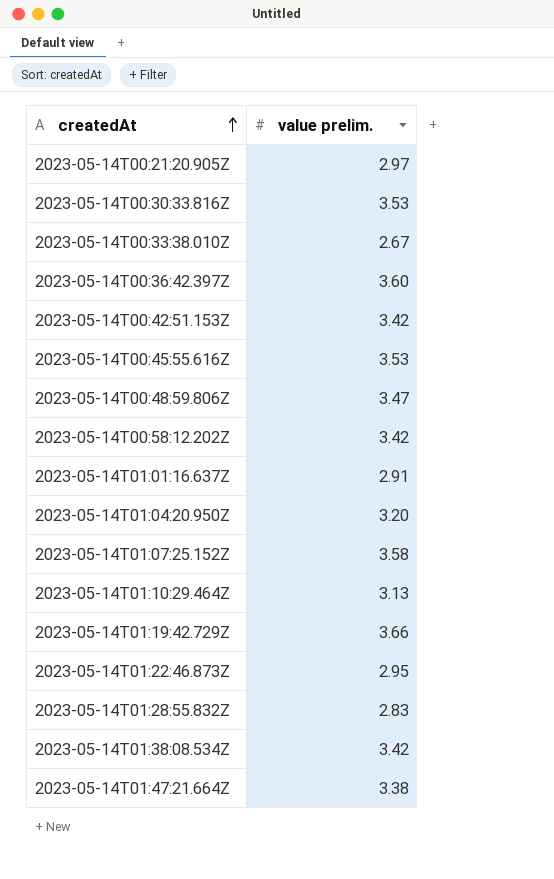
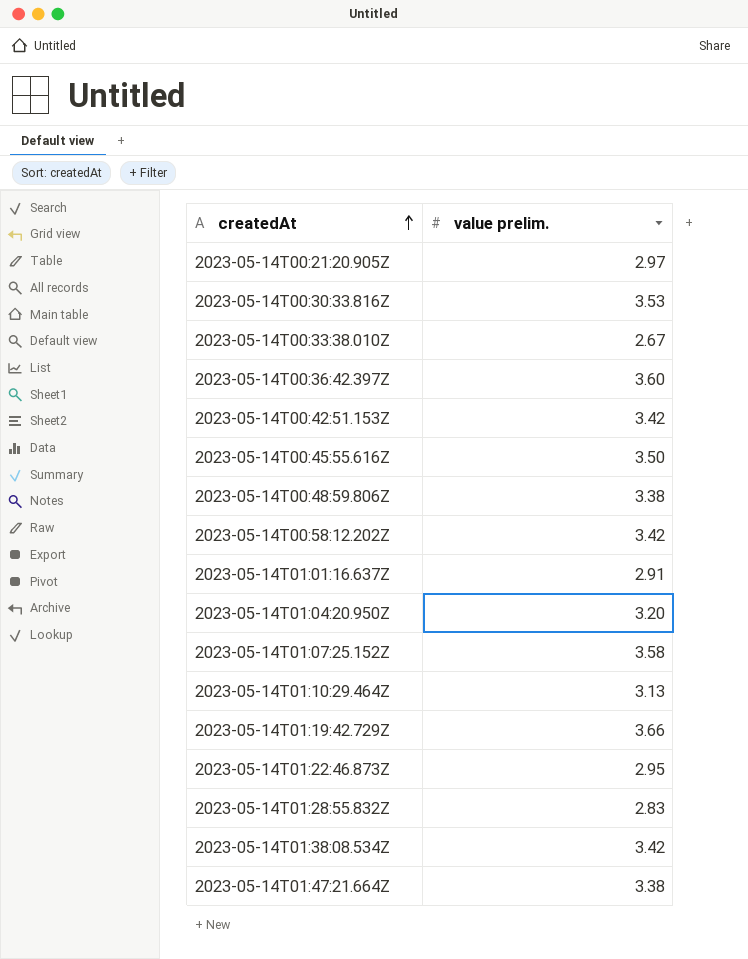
2023-05-14T00:45:55.616Z | value prelim.: 3.53 -> 3.50
2023-05-14T00:48:59.806Z | value prelim.: 3.47 -> 3.38

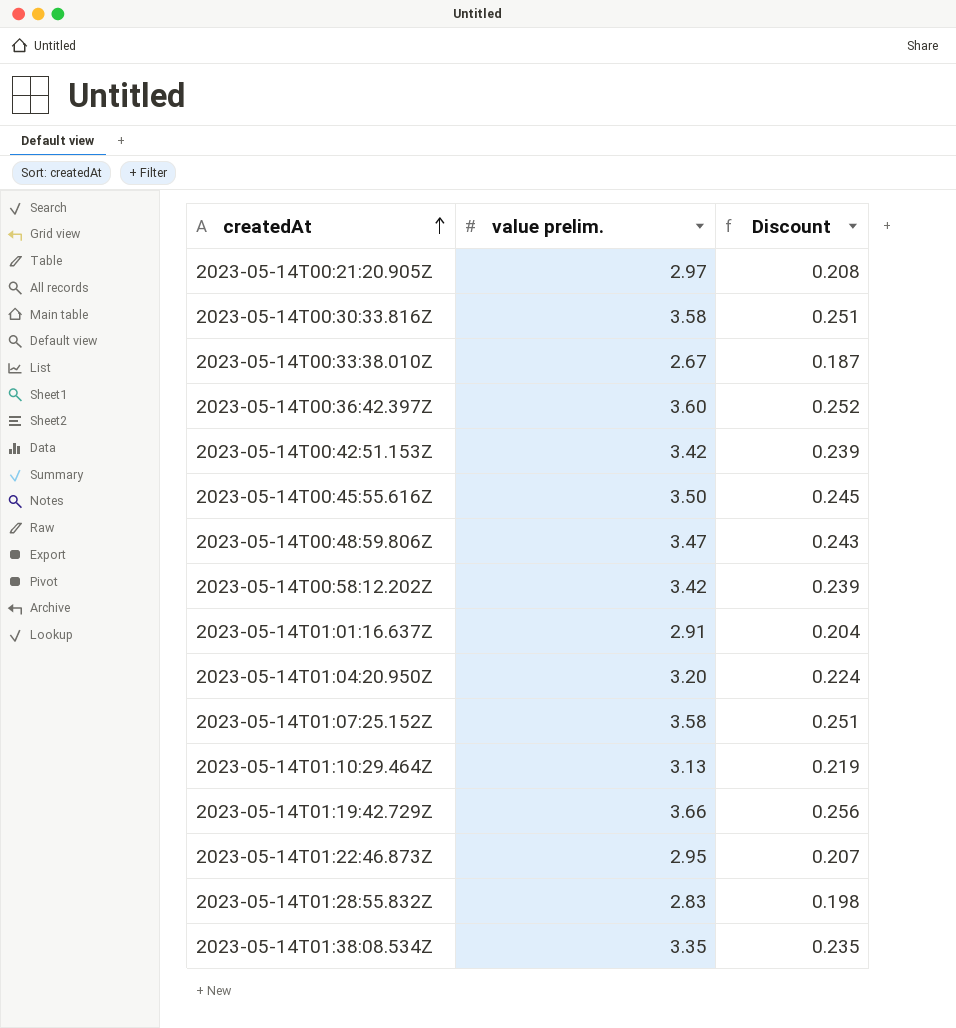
column Discount | formula: none -> [value prelim.] * 0.07
row 2023-05-14T01:47:21.664Z: 3.38 -> none
2023-05-14T00:30:33.816Z | value prelim.: 3.53 -> 3.58
2023-05-14T00:48:59.806Z | value prelim.: 3.38 -> 3.47
2023-05-14T01:38:08.534Z | value prelim.: 3.42 -> 3.35

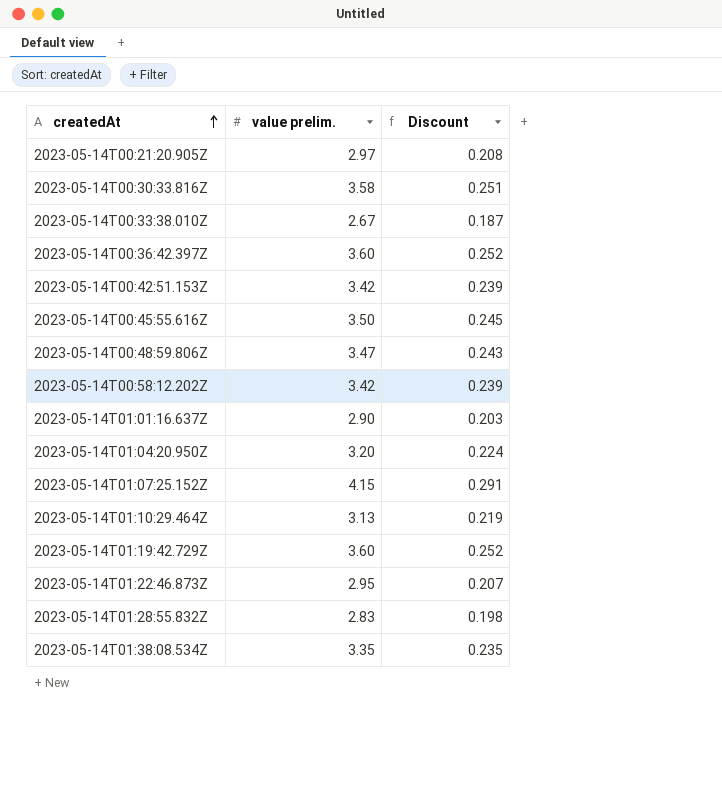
2023-05-14T01:01:16.637Z | value prelim.: 2.91 -> 2.90
2023-05-14T01:01:16.637Z | Discount: 0.204 -> 0.203
2023-05-14T01:07:25.152Z | value prelim.: 3.58 -> 4.15
2023-05-14T01:07:25.152Z | Discount: 0.251 -> 0.291
2023-05-14T01:19:42.729Z | value prelim.: 3.66 -> 3.60
2023-05-14T01:19:42.729Z | Discount: 0.256 -> 0.252

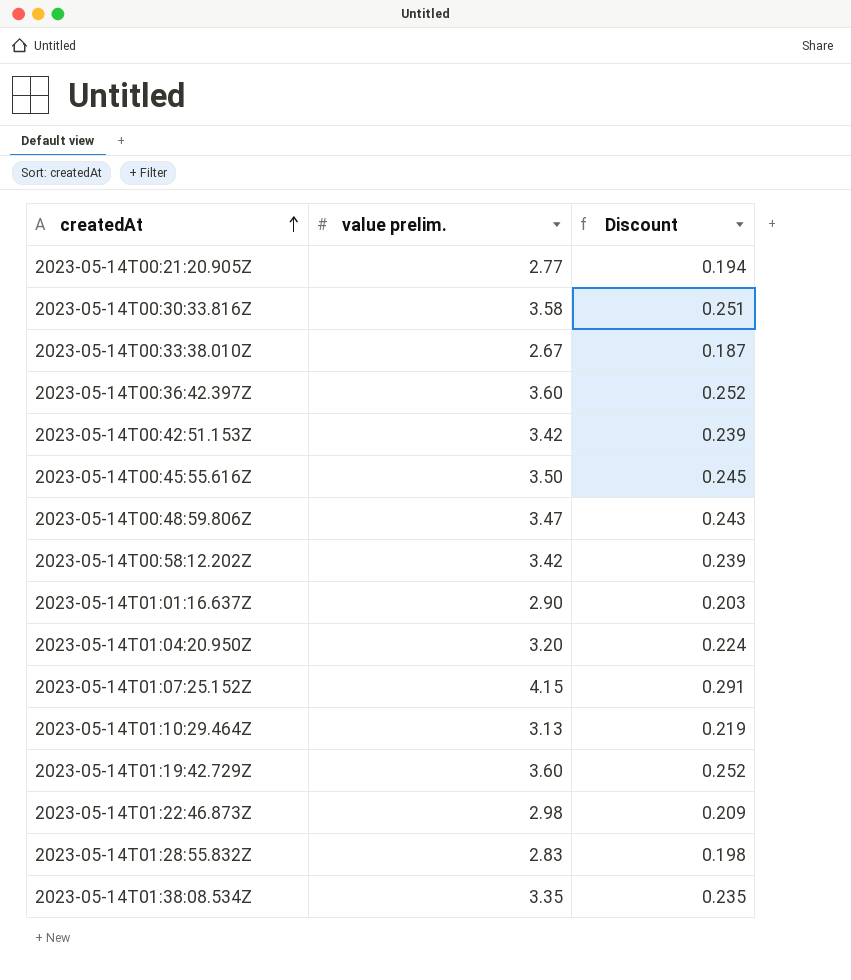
2023-05-14T00:21:20.905Z | value prelim.: 2.97 -> 2.77
2023-05-14T00:21:20.905Z | Discount: 0.208 -> 0.194
2023-05-14T01:22:46.873Z | value prelim.: 2.95 -> 2.98
2023-05-14T01:22:46.873Z | Discount: 0.207 -> 0.209

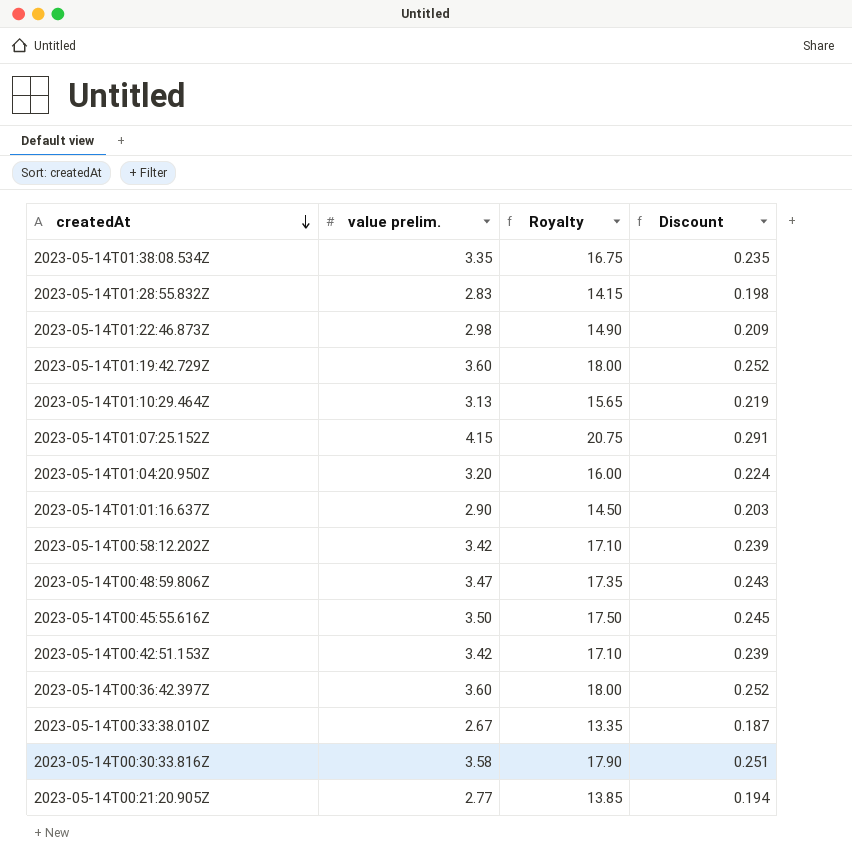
row order: createdAt ascending -> createdAt descending
column Royalty | formula: none -> [value prelim.] * 5

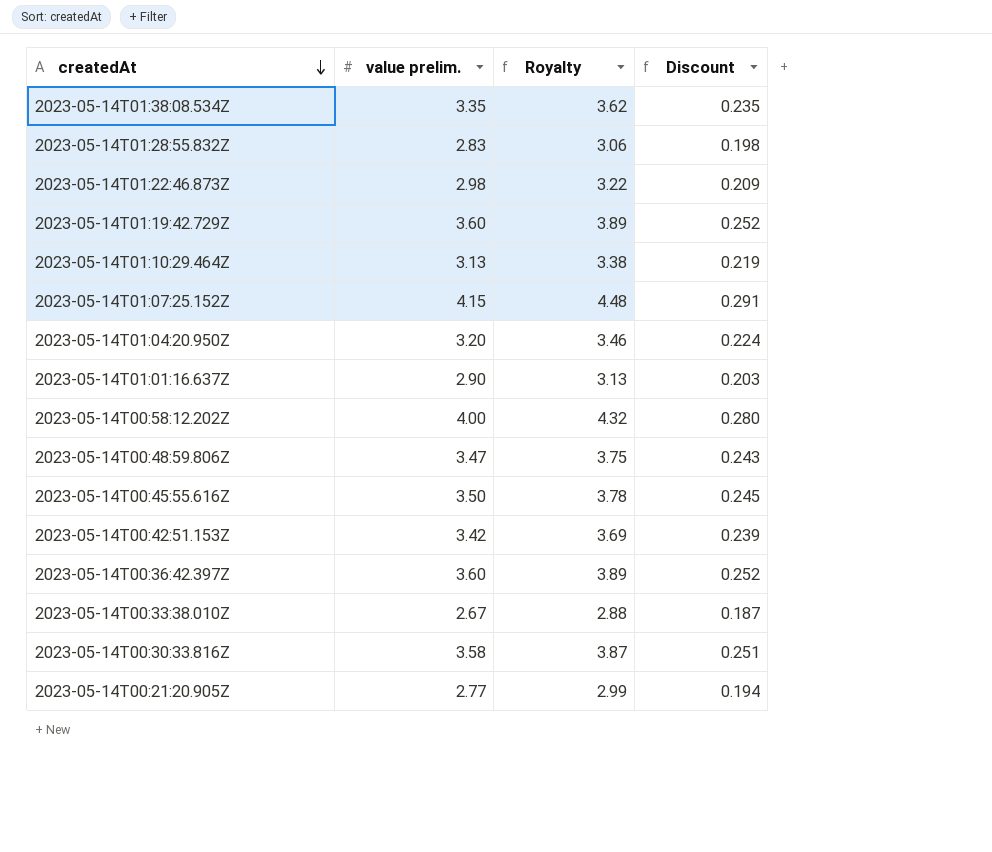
column Royalty | formula: [value prelim.] * 5 -> [value prelim.] * 1.08
2023-05-14T00:58:12.202Z | value prelim.: 3.42 -> 4.00
2023-05-14T00:58:12.202Z | Discount: 0.239 -> 0.280

